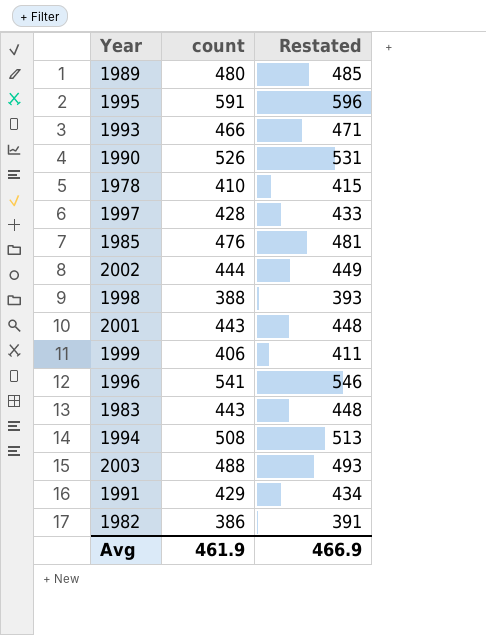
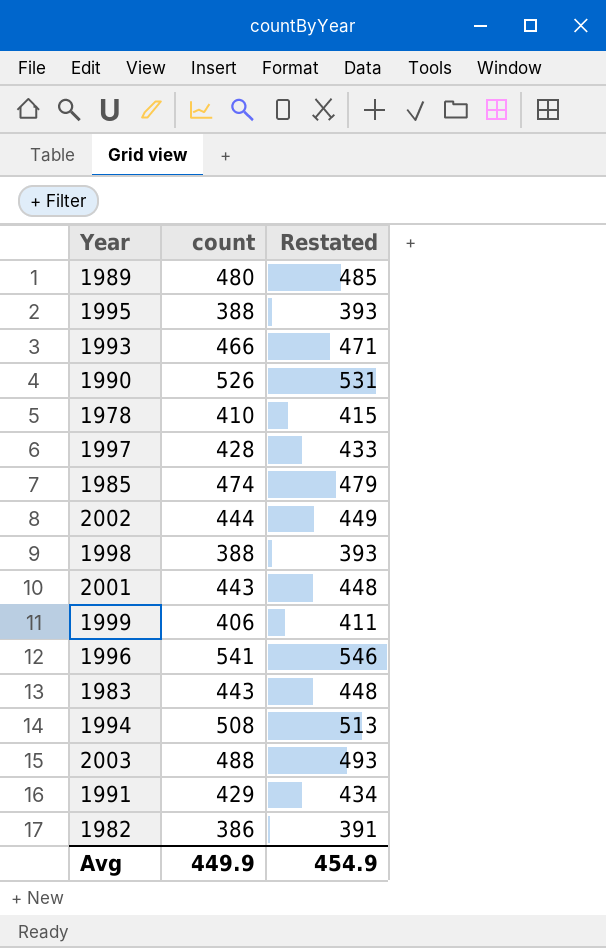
1995 | count: 591 -> 388
1995 | Restated: 596 -> 393
1985 | count: 476 -> 474
1985 | Restated: 481 -> 479
Avg | count: 461.9 -> 449.9
Avg | Restated: 466.9 -> 454.9

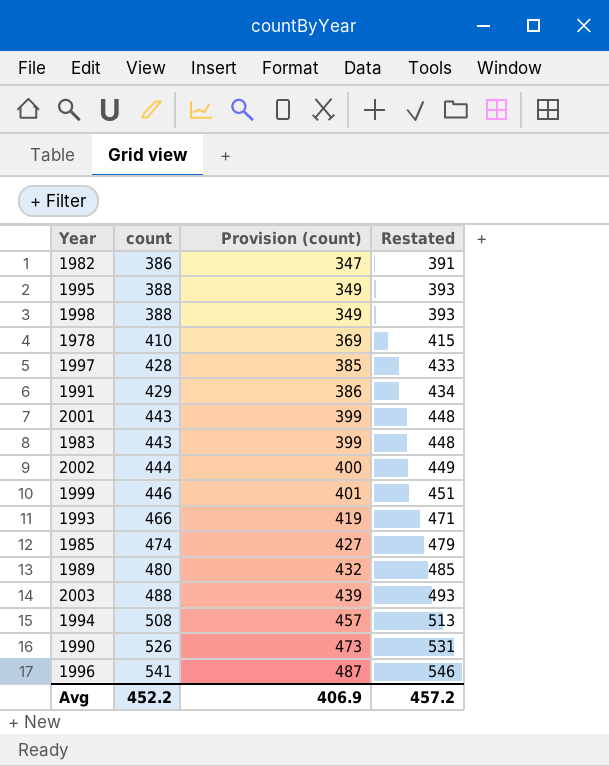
row order: none -> count ascending
column Provision (count) | formula: none -> [count] * 0.9
1999 | count: 406 -> 446
1999 | Restated: 411 -> 451
Avg | count: 449.9 -> 452.2
Avg | Restated: 454.9 -> 457.2

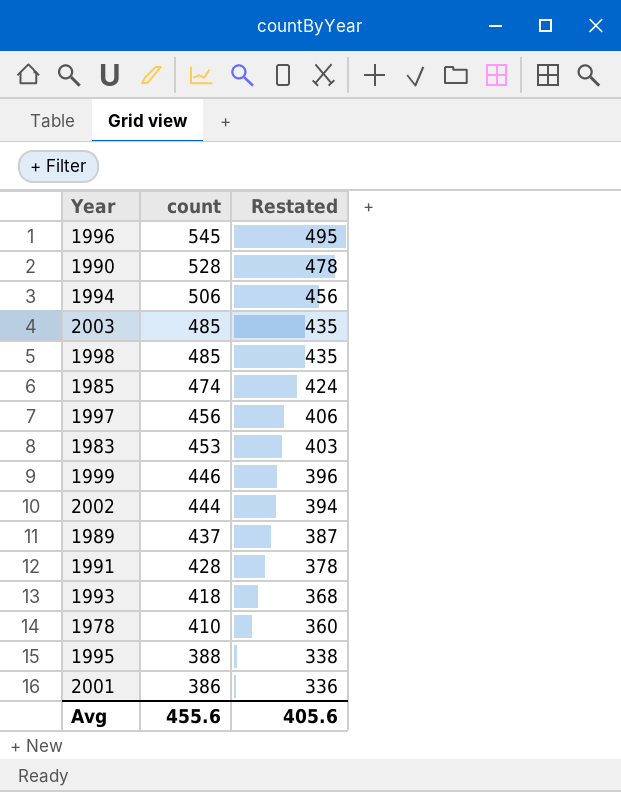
row order: count ascending -> count descending
column Provision (count) | formula: [count] * 0.9 -> none
column Restated | formula: [count] + 5 -> [count] - 50
row 1982: 386 | 347 | 391 -> none
1996 | count: 541 -> 545
1990 | count: 526 -> 528
1994 | count: 508 -> 506
2003 | count: 488 -> 485
1998 | count: 388 -> 485
1997 | count: 428 -> 456
1983 | count: 443 -> 453
1989 | count: 480 -> 437
1991 | count: 429 -> 428
1993 | count: 466 -> 418
2001 | count: 443 -> 386
Avg | count: 452.2 -> 455.6
Avg | Restated: 457.2 -> 405.6

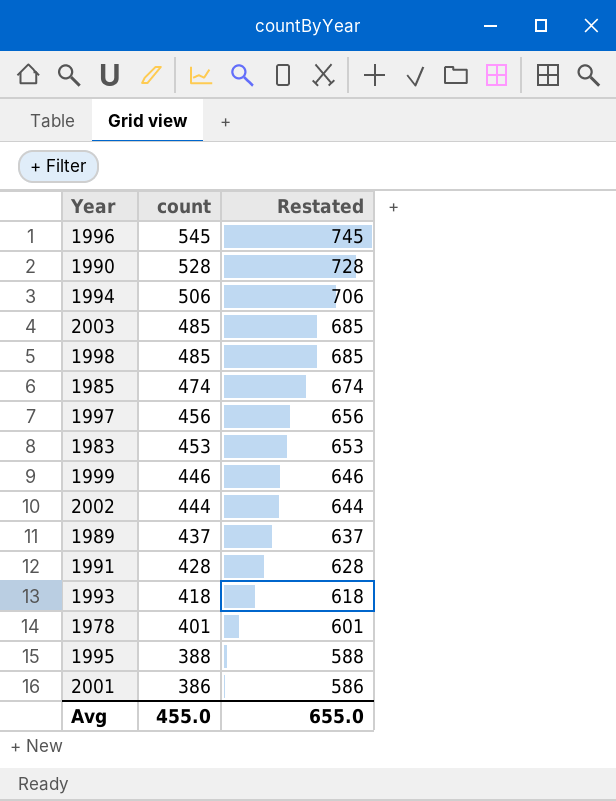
column Restated | formula: [count] - 50 -> [count] + 200
1978 | count: 410 -> 401
Avg | count: 455.6 -> 455.0
Avg | Restated: 405.6 -> 655.0

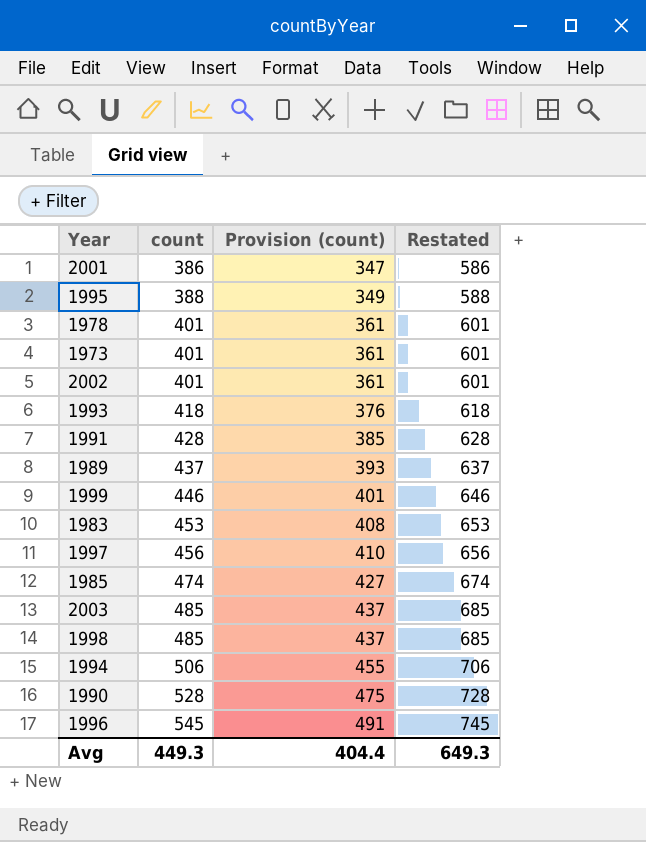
row order: count descending -> count ascending
column Provision (count) | formula: none -> [count] * 0.9
row 1973: none -> 401 | 361 | 601
2002 | count: 444 -> 401
2002 | Restated: 644 -> 601
Avg | count: 455.0 -> 449.3
Avg | Restated: 655.0 -> 649.3

